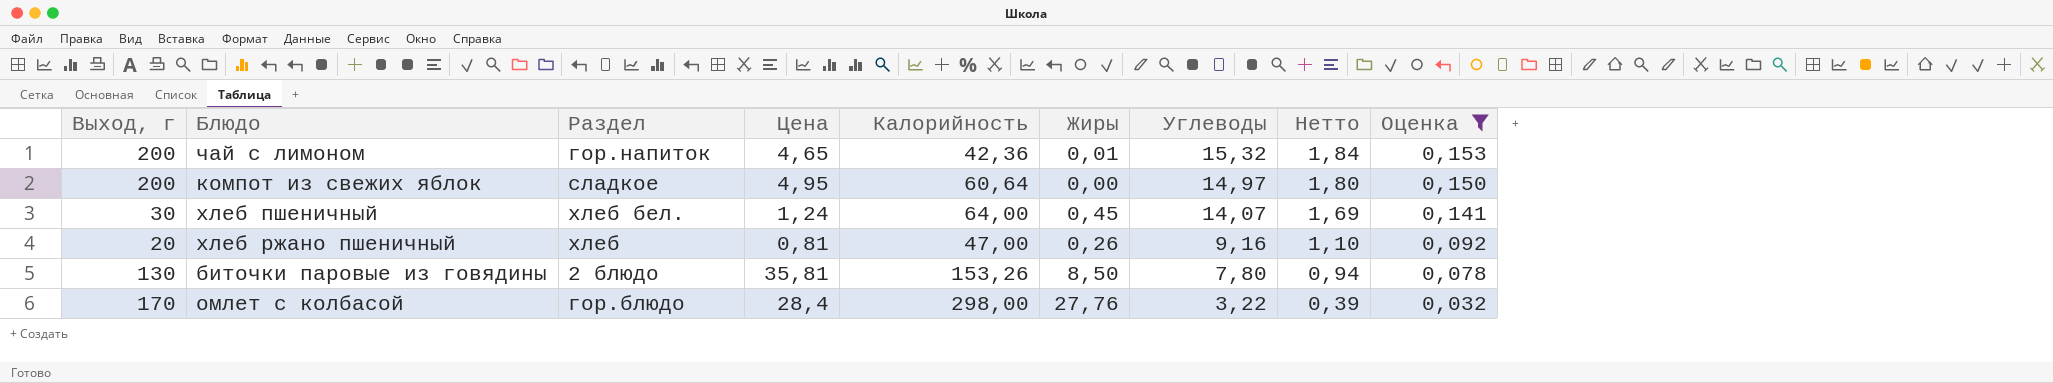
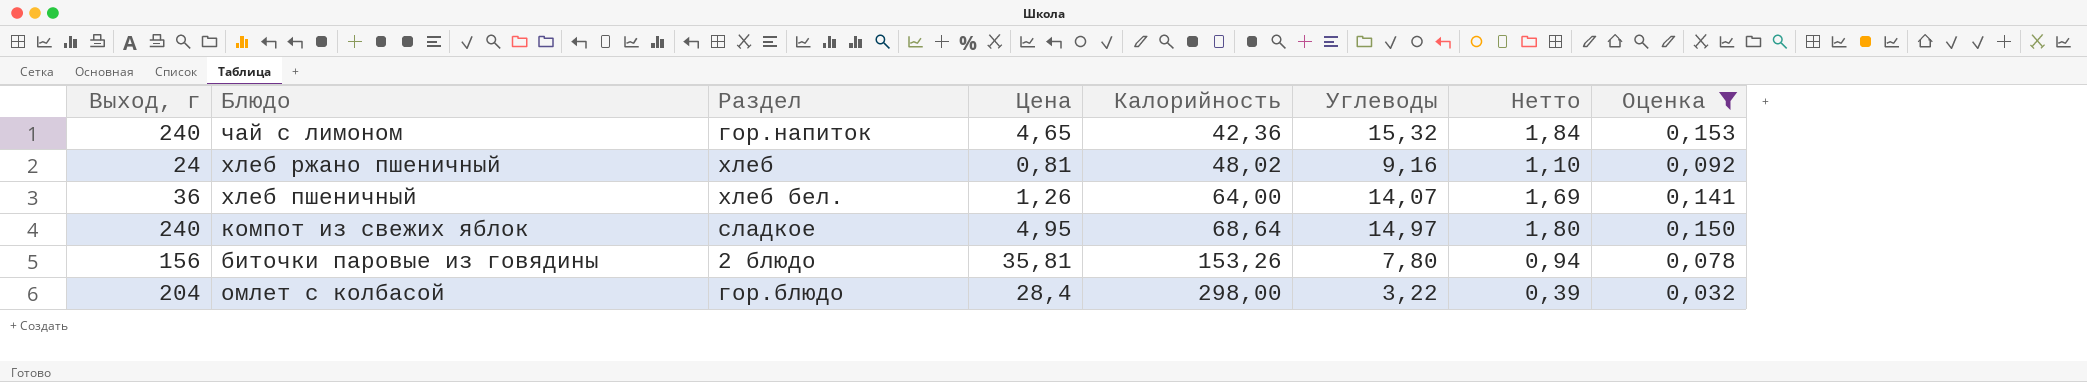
row order: Углеводы descending -> Калорийность ascending
column Жиры | position: 6 -> none
чай с лимоном | Выход, г: 200 -> 240
хлеб ржано пшеничный | Выход, г: 20 -> 24
хлеб ржано пшеничный | Калорийность: 47,00 -> 48,02
хлеб пшеничный | Выход, г: 30 -> 36
хлеб пшеничный | Цена: 1,24 -> 1,26
компот из свежих яблок | Выход, г: 200 -> 240
компот из свежих яблок | Калорийность: 60,64 -> 68,64
биточки паровые из говядины | Выход, г: 130 -> 156
омлет с колбасой | Выход, г: 170 -> 204

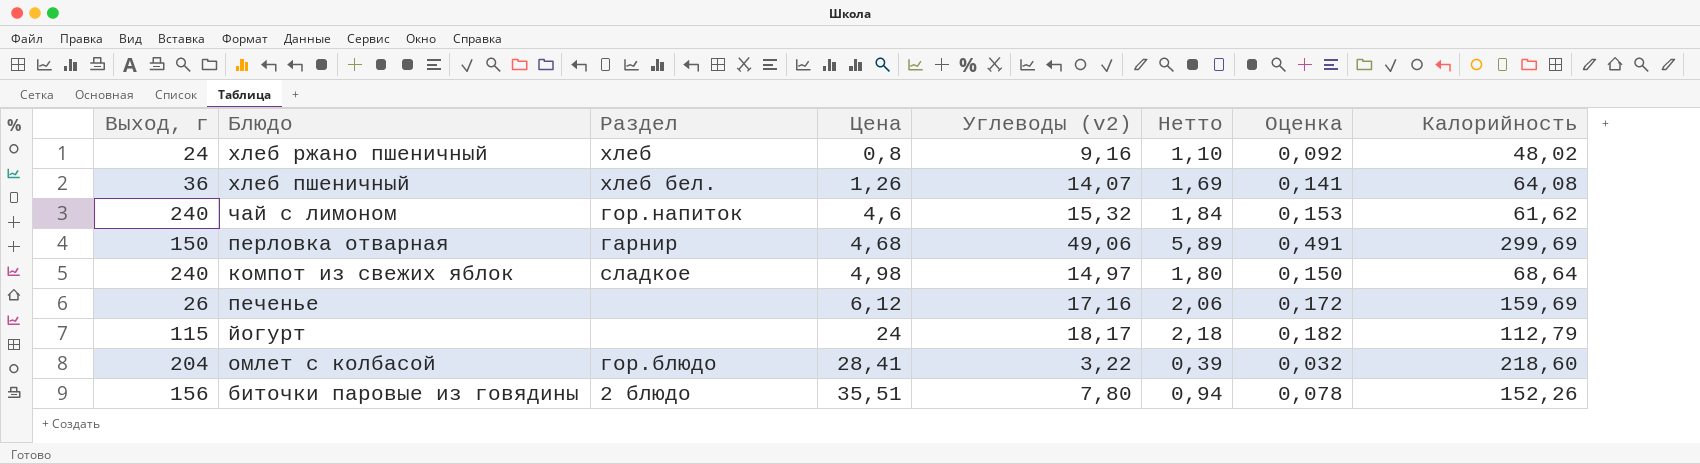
filter: Оценка <= 0,153 -> none
row order: Калорийность ascending -> Цена ascending
column name: Углеводы -> Углеводы (v2)
column Калорийность | position: 5 -> 8
хлеб ржано пшеничный | Цена: 0,81 -> 0,8
хлеб пшеничный | Калорийность: 64,00 -> 64,08
чай с лимоном | Цена: 4,65 -> 4,6
чай с лимоном | Калорийность: 42,36 -> 61,62
компот из свежих яблок | Цена: 4,95 -> 4,98
омлет с колбасой | Цена: 28,4 -> 28,41
омлет с колбасой | Калорийность: 298,00 -> 218,60
биточки паровые из говядины | Цена: 35,81 -> 35,51
биточки паровые из говядины | Калорийность: 153,26 -> 152,26

